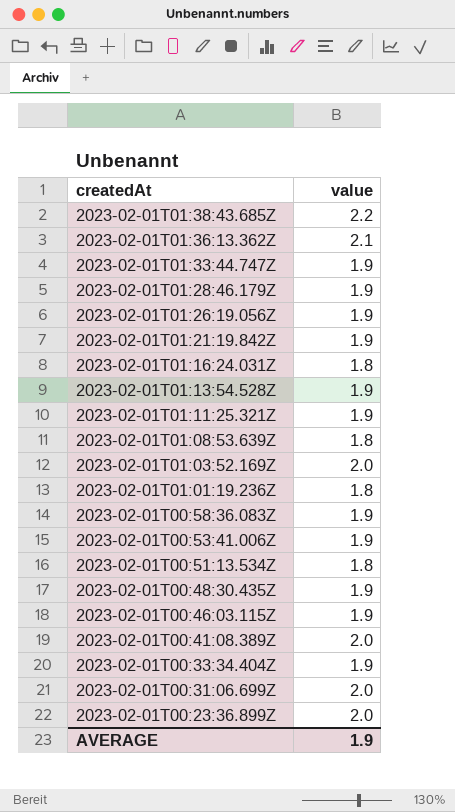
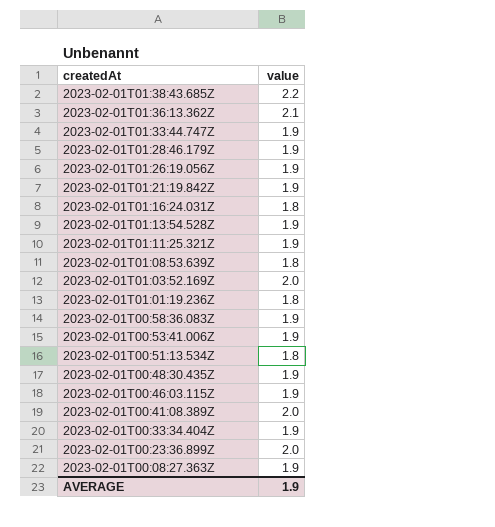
row 2023-02-01T00:31:06.699Z: 2.0 -> none
row 2023-02-01T00:08:27.363Z: none -> 1.9

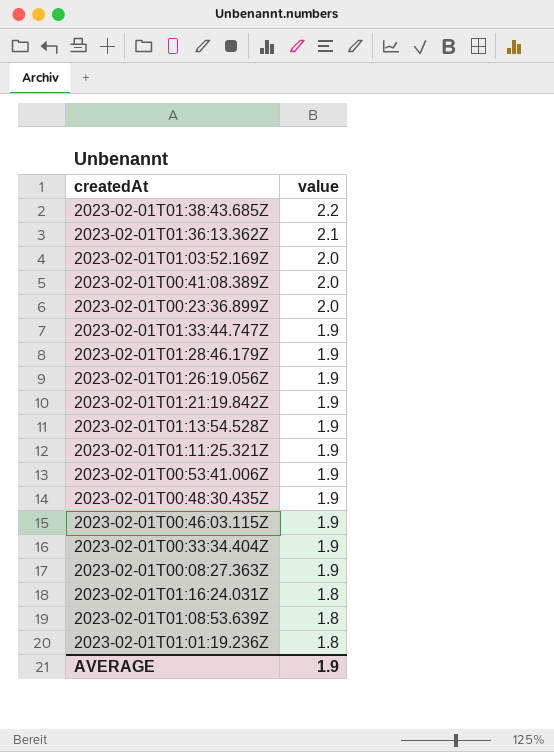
row order: createdAt descending -> value descending
row 2023-02-01T00:58:36.083Z: 1.9 -> none
row 2023-02-01T00:51:13.534Z: 1.8 -> none

